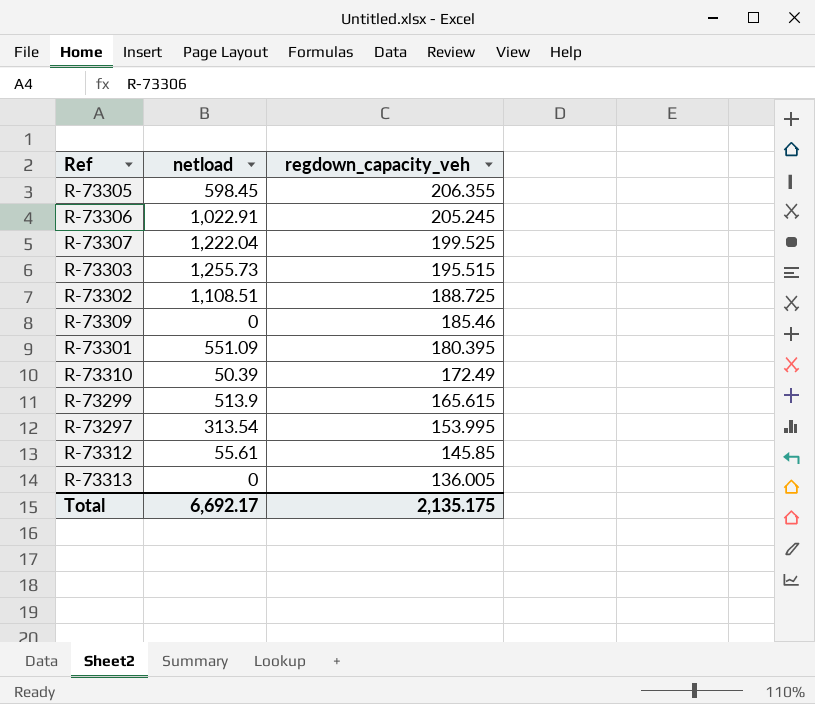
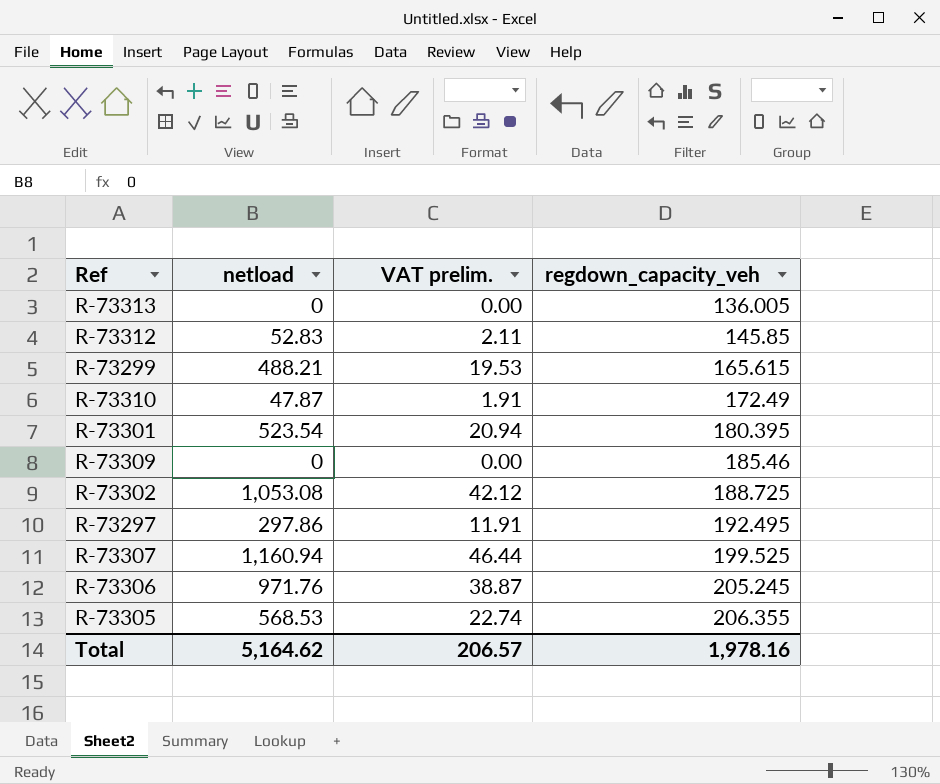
row order: regdown_capacity_veh descending -> regdown_capacity_veh ascending
column VAT prelim. | formula: none -> [netload] * 0.04
row R-73303: 1,255.73 | 195.515 -> none
R-73312 | netload: 55.61 -> 52.83
R-73299 | netload: 513.9 -> 488.21
R-73310 | netload: 50.39 -> 47.87
R-73301 | netload: 551.09 -> 523.54
R-73302 | netload: 1,108.51 -> 1,053.08
R-73297 | netload: 313.54 -> 297.86
R-73297 | regdown_capacity_veh: 153.995 -> 192.495
R-73307 | netload: 1,222.04 -> 1,160.94
R-73306 | netload: 1,022.91 -> 971.76
R-73305 | netload: 598.45 -> 568.53
Total | netload: 6,692.17 -> 5,164.62
Total | regdown_capacity_veh: 2,135.175 -> 1,978.16

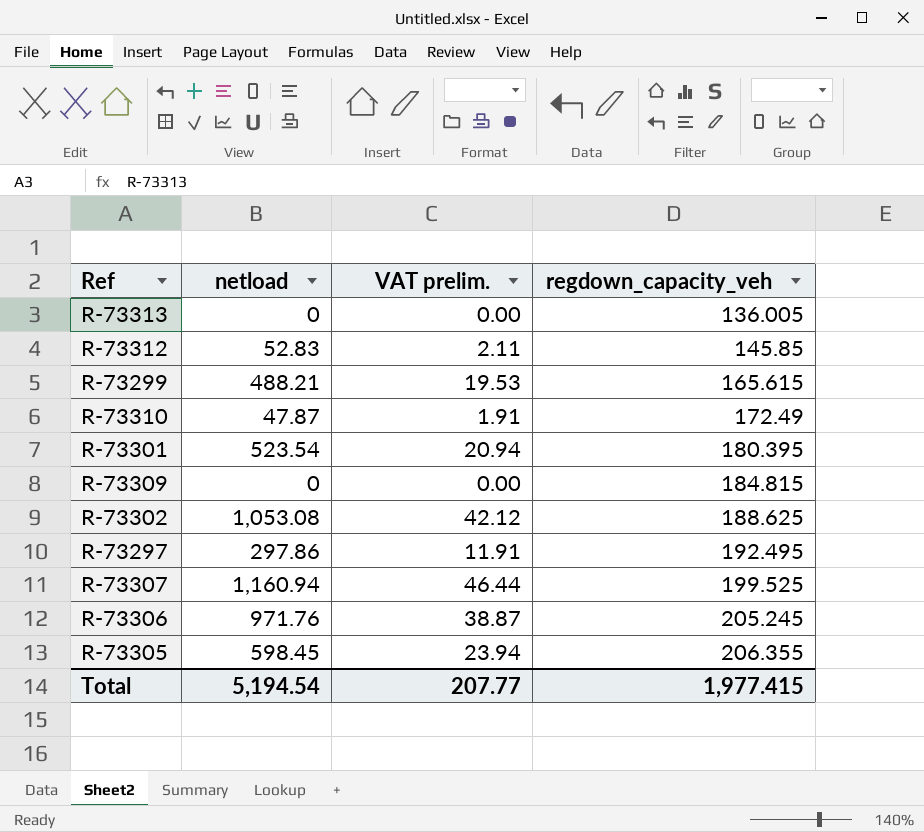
R-73309 | regdown_capacity_veh: 185.46 -> 184.815
R-73302 | regdown_capacity_veh: 188.725 -> 188.625
R-73305 | netload: 568.53 -> 598.45
R-73305 | VAT prelim.: 22.74 -> 23.94
Total | netload: 5,164.62 -> 5,194.54
Total | VAT prelim.: 206.57 -> 207.77
Total | regdown_capacity_veh: 1,978.16 -> 1,977.415

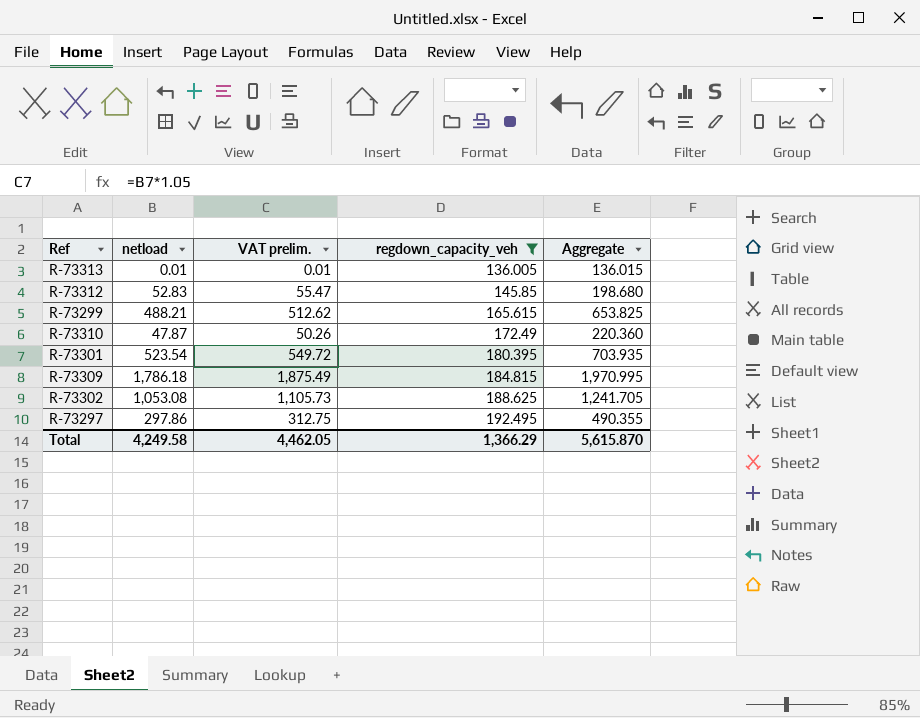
filter: none -> regdown_capacity_veh <= 192.495
column VAT prelim. | formula: [netload] * 0.04 -> [netload] * 1.05
column Aggregate | formula: none -> [netload] + [regdown_capacity_veh]
R-73313 | netload: 0 -> 0.01
R-73309 | netload: 0 -> 1,786.18
Total | netload: 5,194.54 -> 4,249.58
Total | VAT prelim.: 207.77 -> 4,462.05
Total | regdown_capacity_veh: 1,977.415 -> 1,366.29

